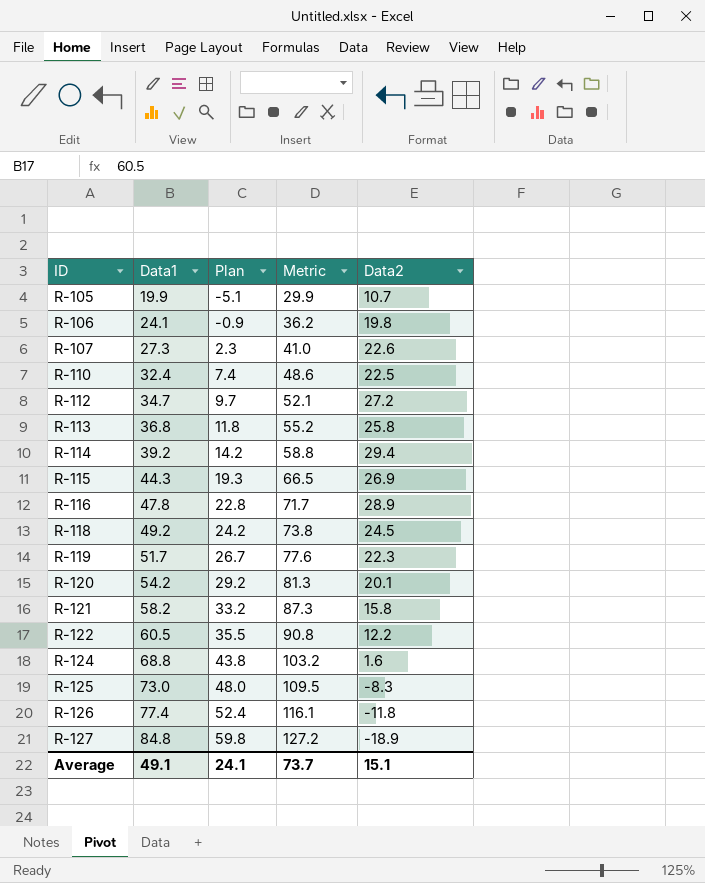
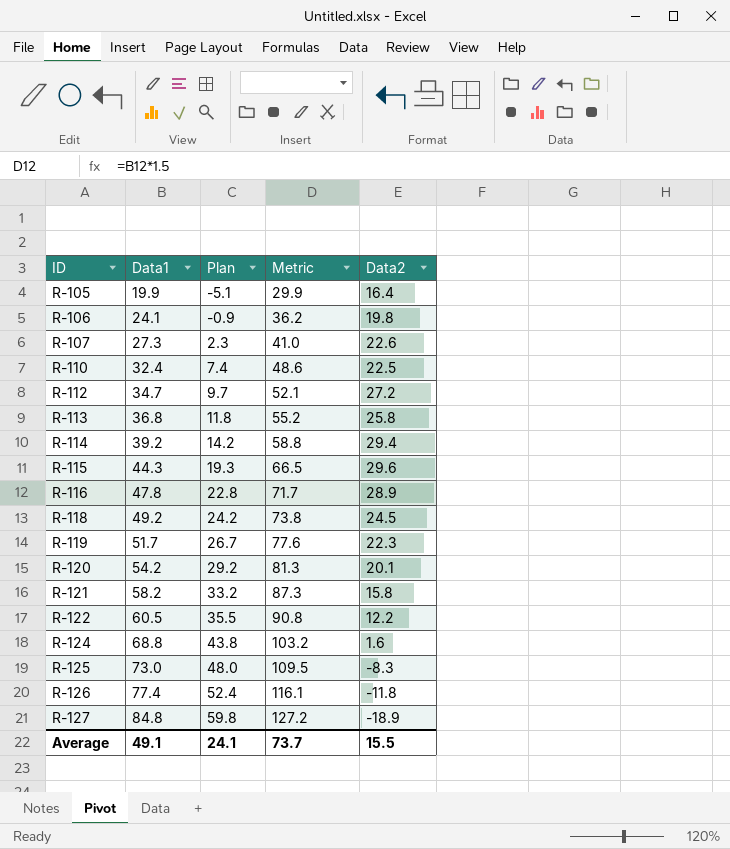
R-105 | Data2: 10.7 -> 16.4
R-115 | Data2: 26.9 -> 29.6
Average | Data2: 15.1 -> 15.5

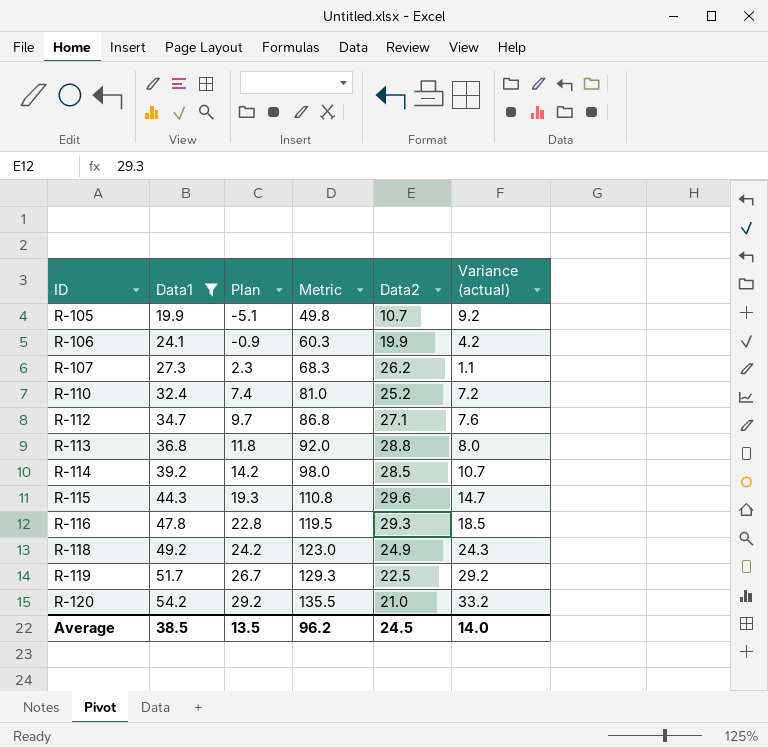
filter: none -> Data1 <= 54.2
column Metric | formula: [Data1] * 1.5 -> [Data1] * 2.5
column Variance (actual) | formula: none -> [Data1] - [Data2]
R-105 | Data2: 16.4 -> 10.7
R-106 | Data2: 19.8 -> 19.9
R-107 | Data2: 22.6 -> 26.2
R-110 | Data2: 22.5 -> 25.2
R-112 | Data2: 27.2 -> 27.1
R-113 | Data2: 25.8 -> 28.8
R-114 | Data2: 29.4 -> 28.5
R-116 | Data2: 28.9 -> 29.3
R-118 | Data2: 24.5 -> 24.9
R-119 | Data2: 22.3 -> 22.5
R-120 | Data2: 20.1 -> 21.0
Average | Data1: 49.1 -> 38.5
Average | Plan: 24.1 -> 13.5
Average | Metric: 73.7 -> 96.2
Average | Data2: 15.5 -> 24.5

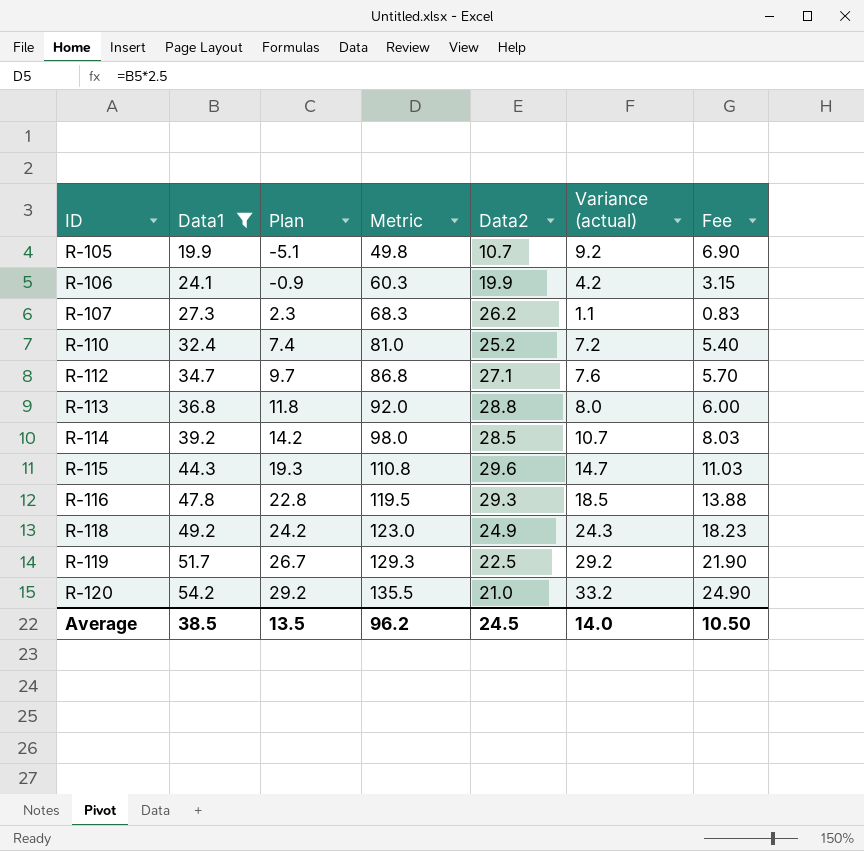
column Fee | formula: none -> [Variance (actual)] * 0.75

